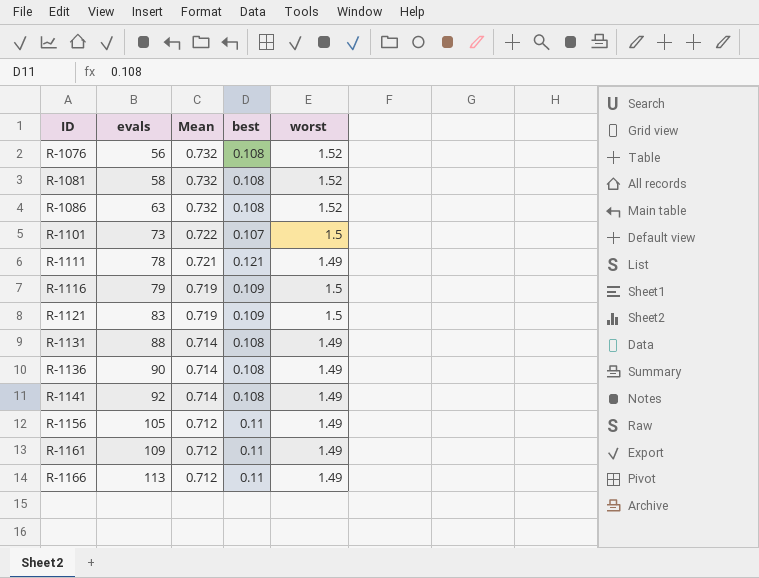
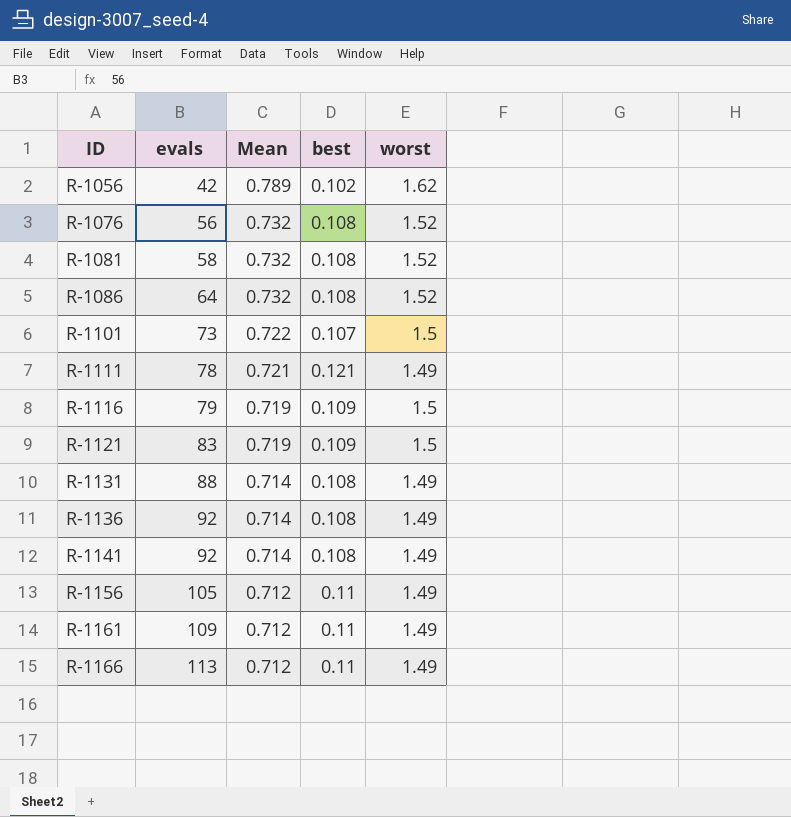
row R-1056: none -> 42 | 0.789 | 0.102 | 1.62
R-1086 | evals: 63 -> 64
R-1136 | evals: 90 -> 92

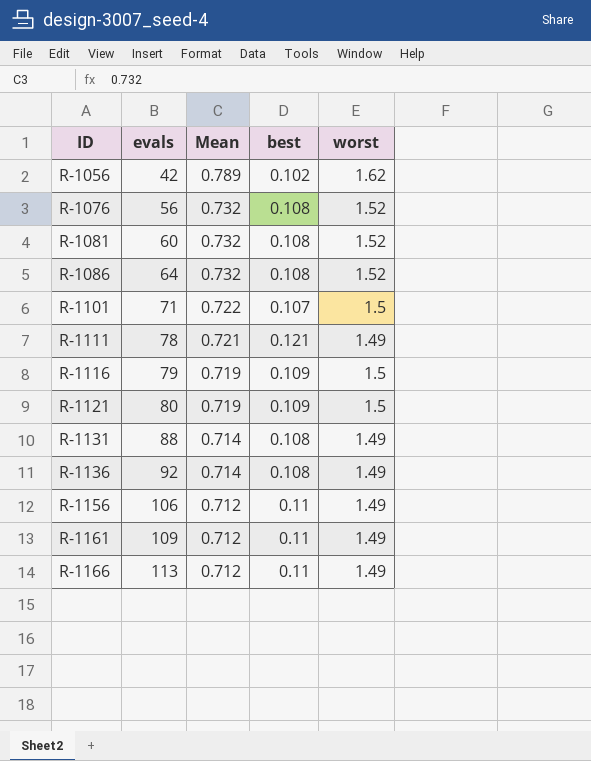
row R-1141: 92 | 0.714 | 0.108 | 1.49 -> none
R-1081 | evals: 58 -> 60
R-1101 | evals: 73 -> 71
R-1121 | evals: 83 -> 80
R-1156 | evals: 105 -> 106

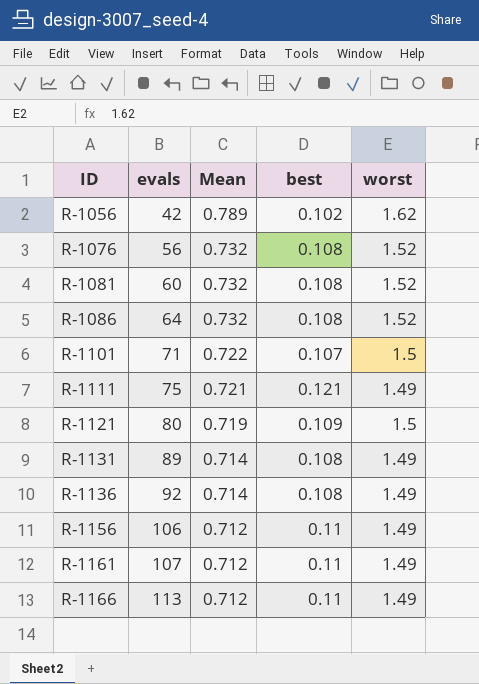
row R-1116: 79 | 0.719 | 0.109 | 1.5 -> none
R-1111 | evals: 78 -> 75
R-1131 | evals: 88 -> 89
R-1161 | evals: 109 -> 107

